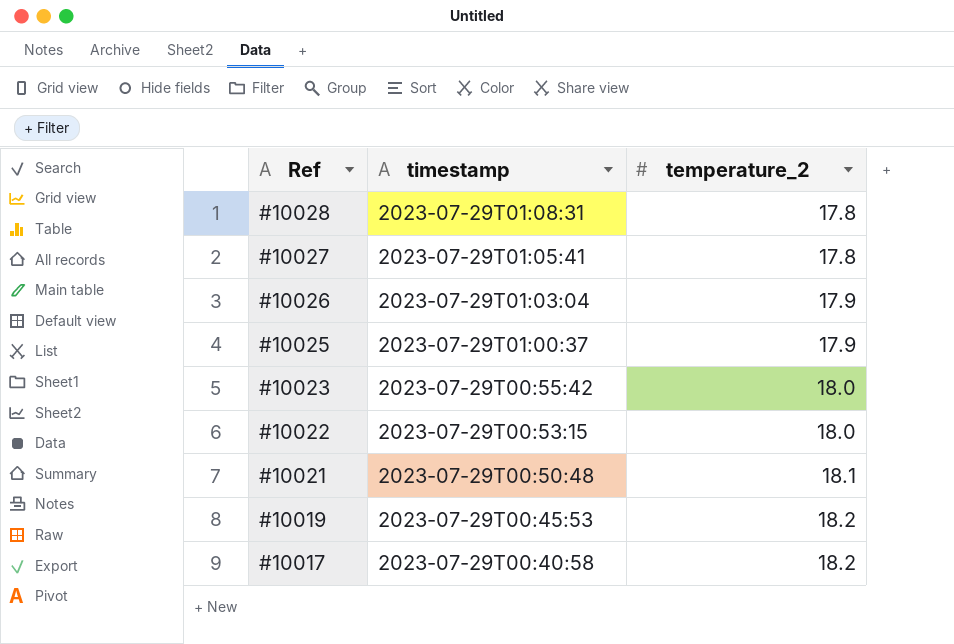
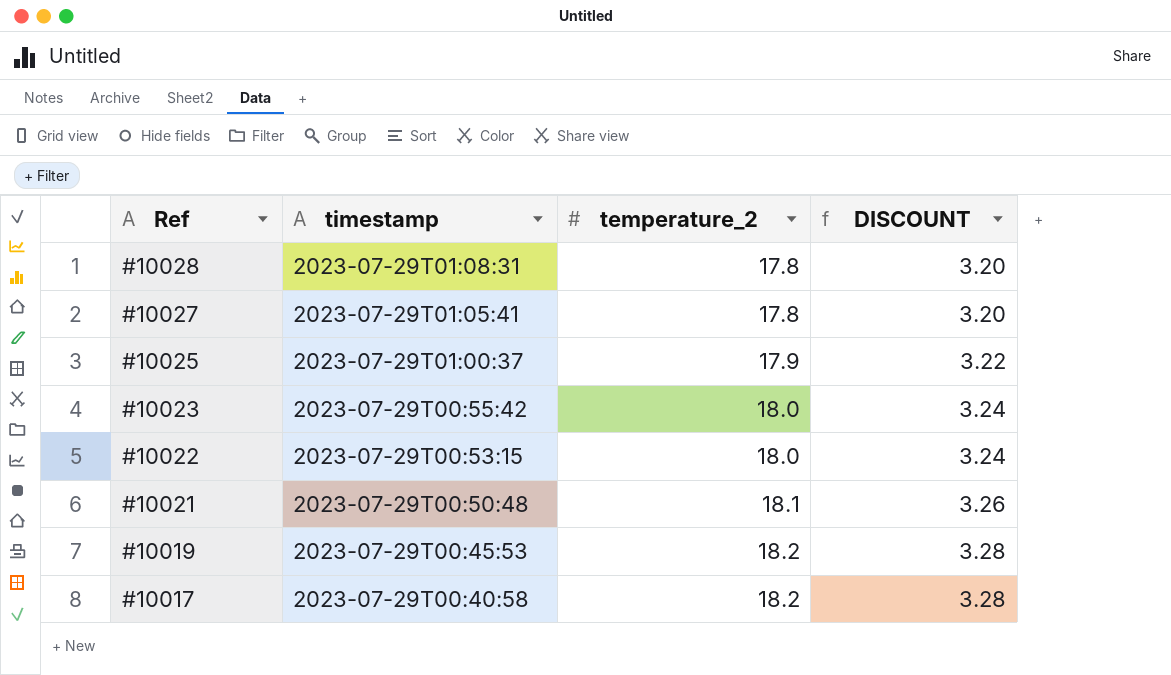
column DISCOUNT | formula: none -> [temperature_2] * 0.18
row #10026: 2023-07-29T01:03:04 | 17.9 -> none

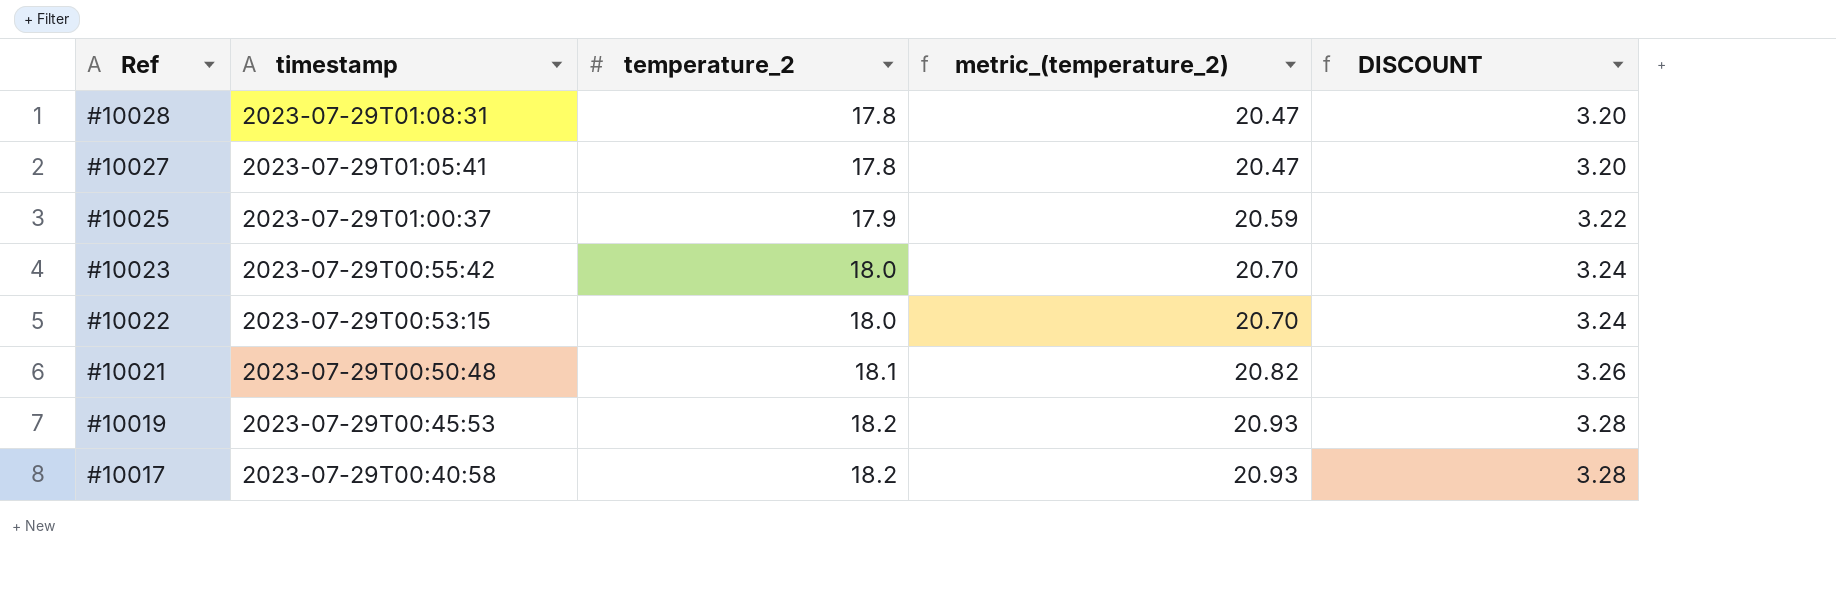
column metric_(temperature_2) | formula: none -> [temperature_2] * 1.15

